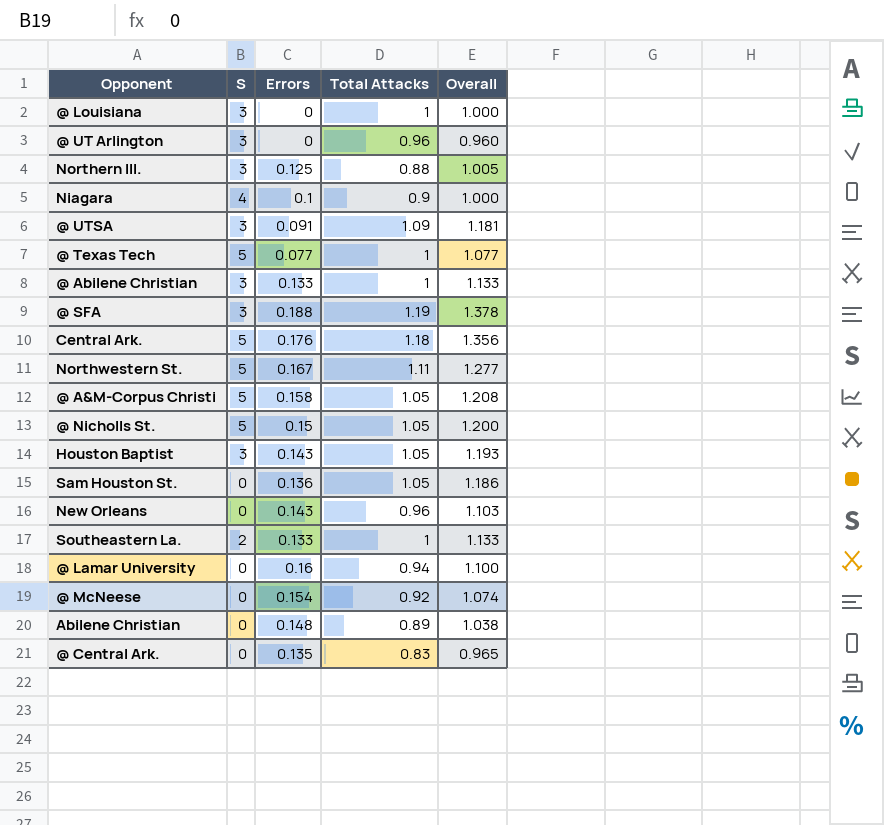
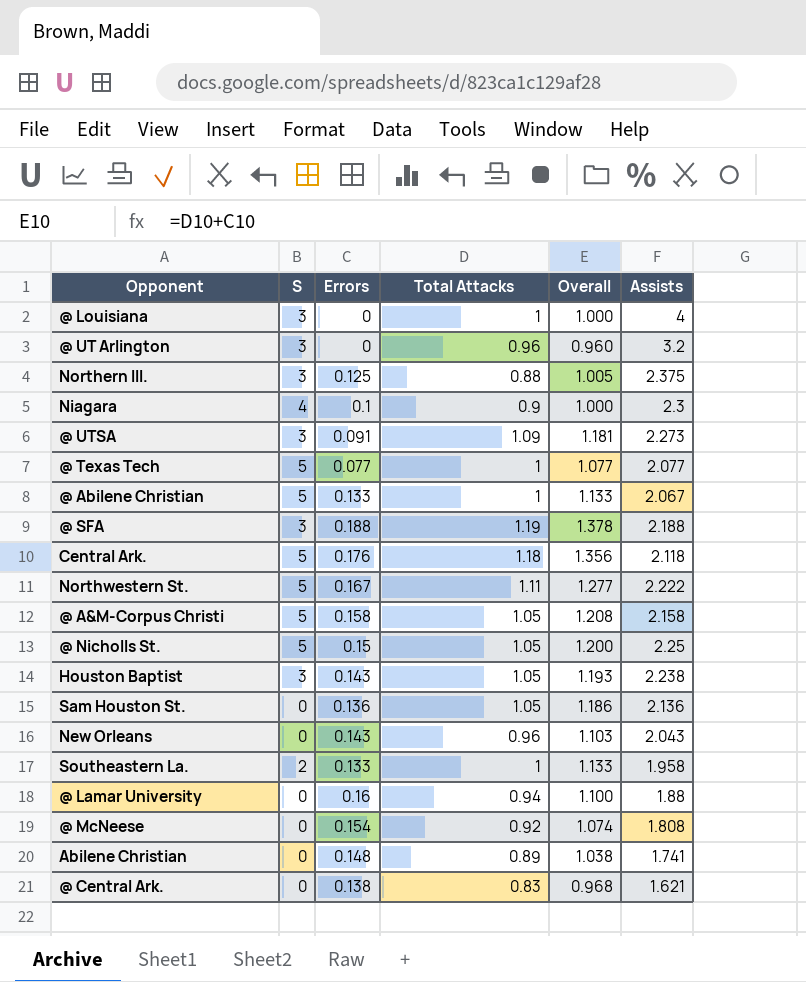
column Assists | position: none -> 6
@ Abilene Christian | S: 3 -> 5
@ Central Ark. | Errors: 0.135 -> 0.138
@ Central Ark. | Overall: 0.965 -> 0.968

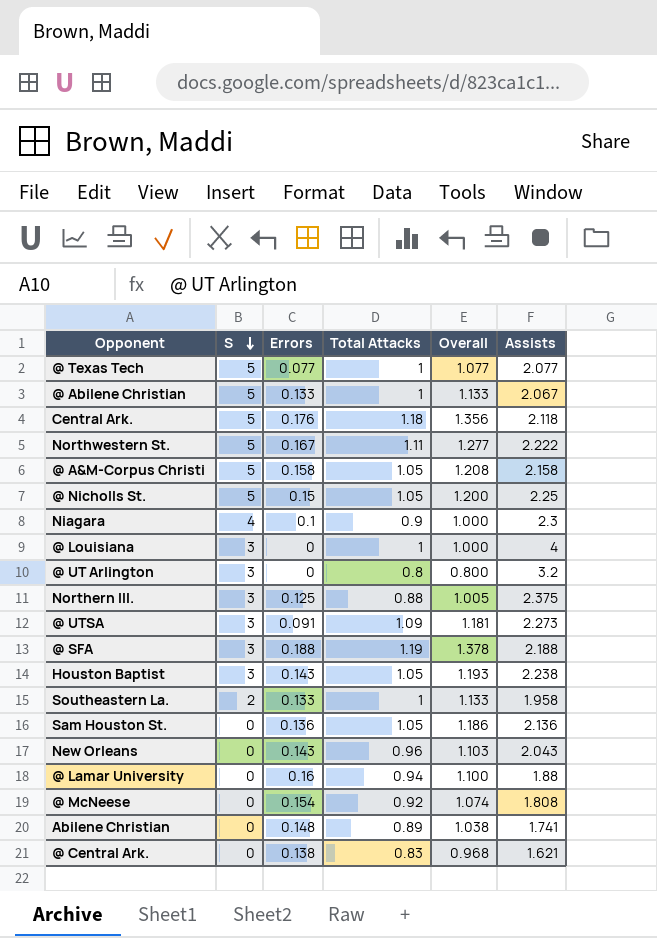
row order: none -> S descending
@ UT Arlington | Total Attacks: 0.96 -> 0.8
@ UT Arlington | Overall: 0.960 -> 0.800

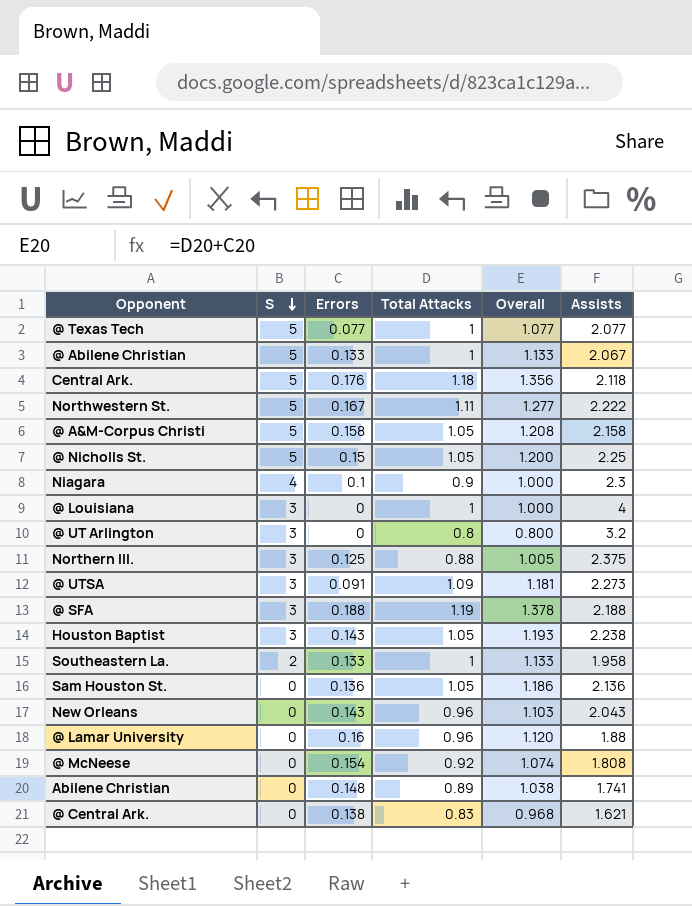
@ Lamar University | Total Attacks: 0.94 -> 0.96
@ Lamar University | Overall: 1.100 -> 1.120

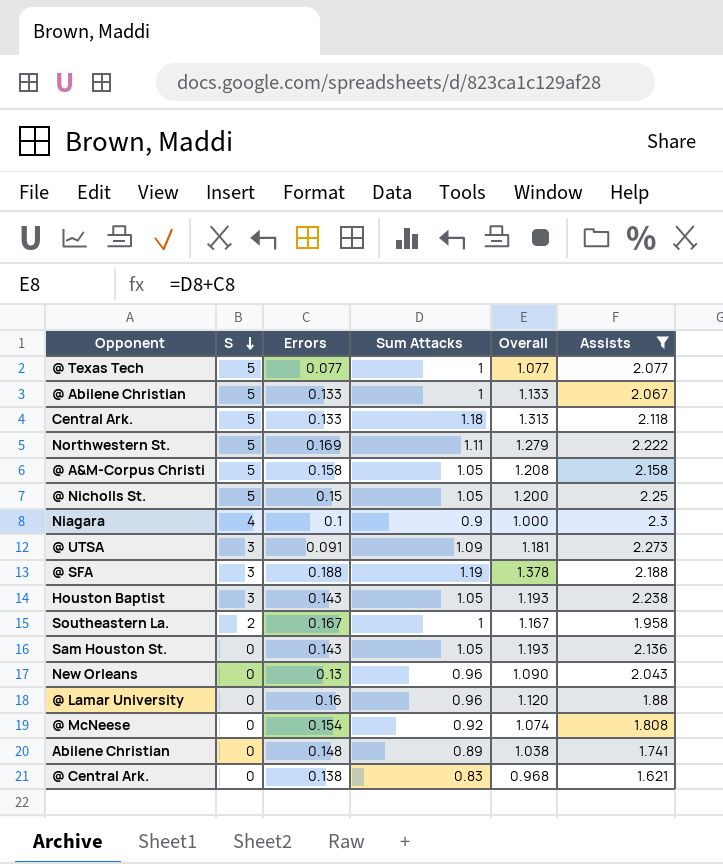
filter: none -> Assists <= 2.3
column name: Total Attacks -> Sum Attacks
Central Ark. | Errors: 0.176 -> 0.133
Central Ark. | Overall: 1.356 -> 1.313
Northwestern St. | Errors: 0.167 -> 0.169
Northwestern St. | Overall: 1.277 -> 1.279
Southeastern La. | Errors: 0.133 -> 0.167
Southeastern La. | Overall: 1.133 -> 1.167
Sam Houston St. | Errors: 0.136 -> 0.143
Sam Houston St. | Overall: 1.186 -> 1.193
New Orleans | Errors: 0.143 -> 0.13
New Orleans | Overall: 1.103 -> 1.090

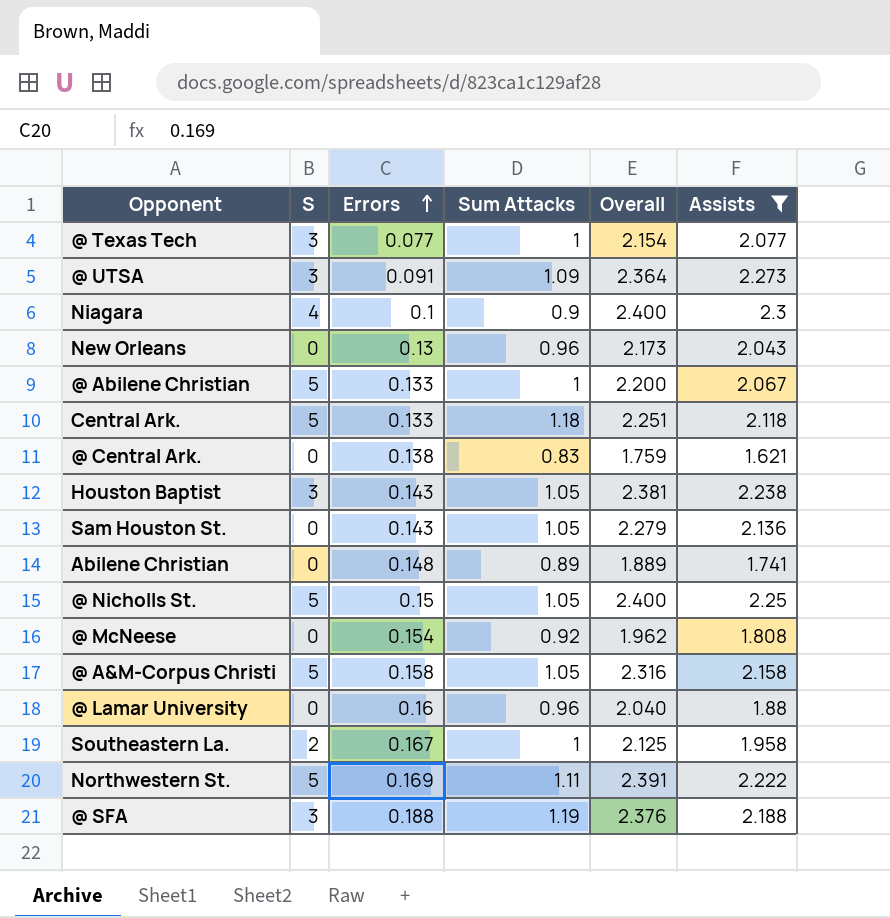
row order: S descending -> Errors ascending
column Overall | formula: [Errors] + [Sum Attacks] -> [Errors] + [Assists]
@ Texas Tech | S: 5 -> 3

